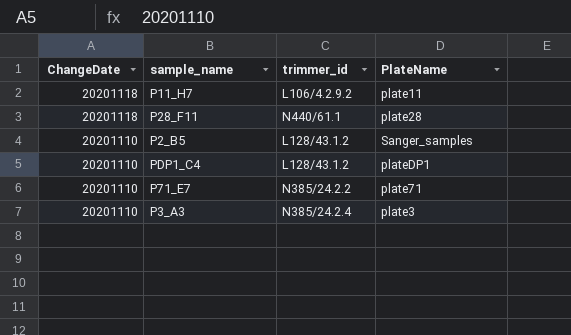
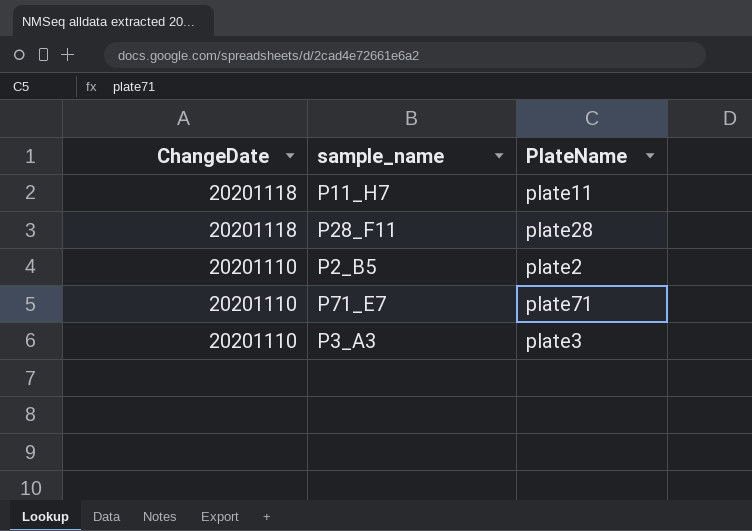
column trimmer_id | position: 3 -> none
row PDP1_C4: 20201110 | L128/43.1.2 | plateDP1 -> none
P2_B5 | PlateName: Sanger_samples -> plate2

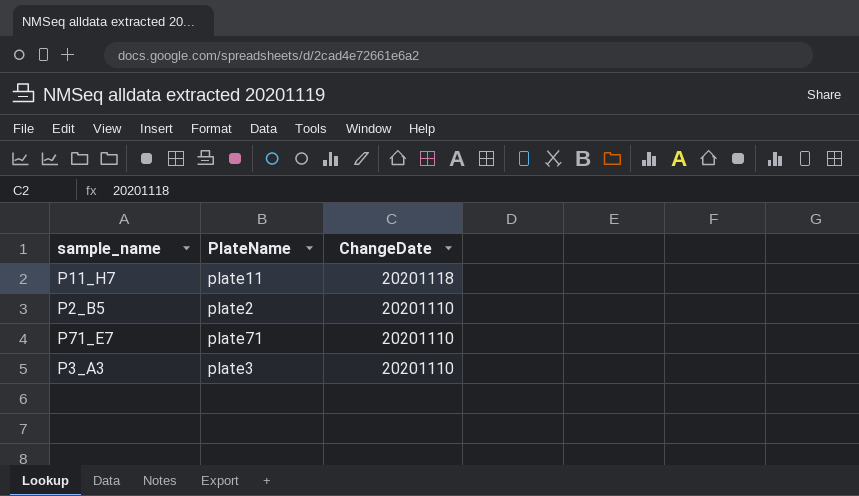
column ChangeDate | position: 1 -> 3
row P28_F11: 20201118 | plate28 -> none

